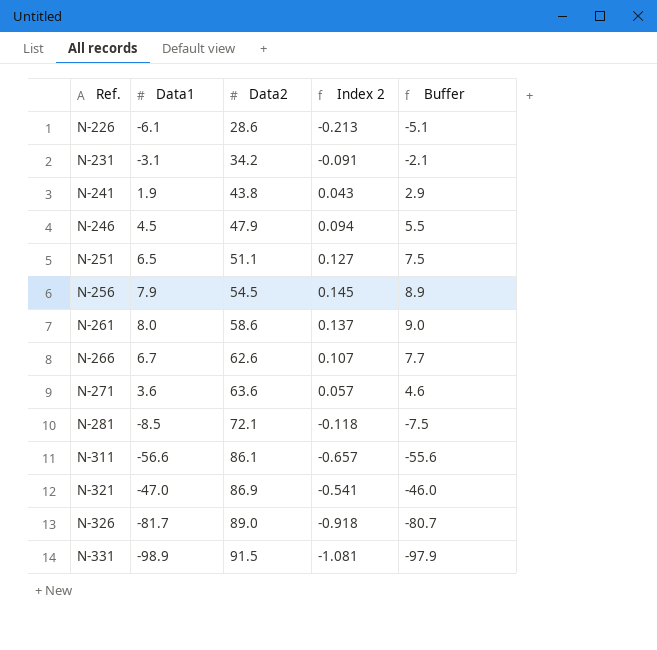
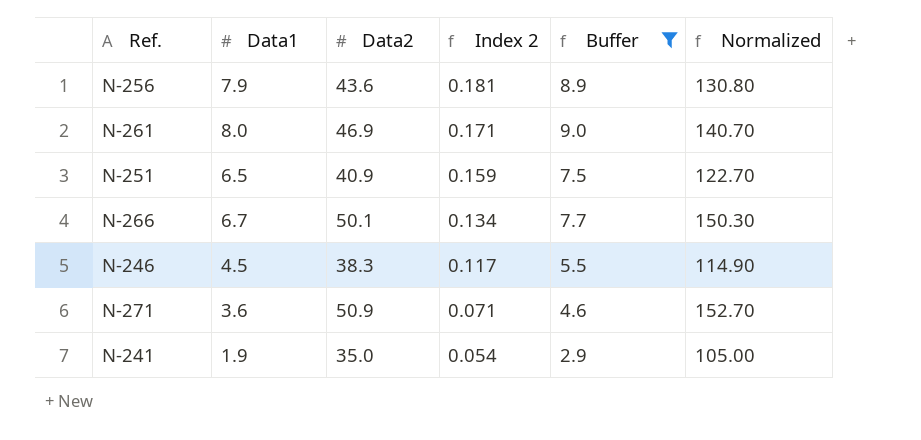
filter: none -> Buffer >= 2.9
row order: Ref. ascending -> Index 2 descending
column Normalized | formula: none -> [Data2] * 3
N-256 | Data2: 54.5 -> 43.6
N-256 | Index 2: 0.145 -> 0.181
N-261 | Data2: 58.6 -> 46.9
N-261 | Index 2: 0.137 -> 0.171
N-251 | Data2: 51.1 -> 40.9
N-251 | Index 2: 0.127 -> 0.159
N-266 | Data2: 62.6 -> 50.1
N-266 | Index 2: 0.107 -> 0.134
N-246 | Data2: 47.9 -> 38.3
N-246 | Index 2: 0.094 -> 0.117
N-271 | Data2: 63.6 -> 50.9
N-271 | Index 2: 0.057 -> 0.071
N-241 | Data2: 43.8 -> 35.0
N-241 | Index 2: 0.043 -> 0.054

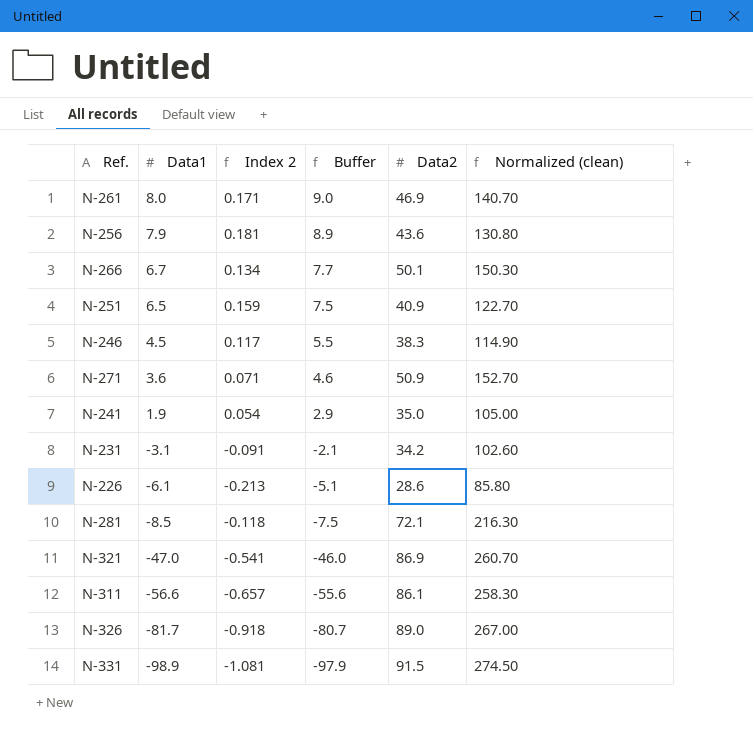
filter: Buffer >= 2.9 -> none
row order: Index 2 descending -> Data1 descending
column Data2 | position: 3 -> 5
column name: Normalized -> Normalized (clean)

